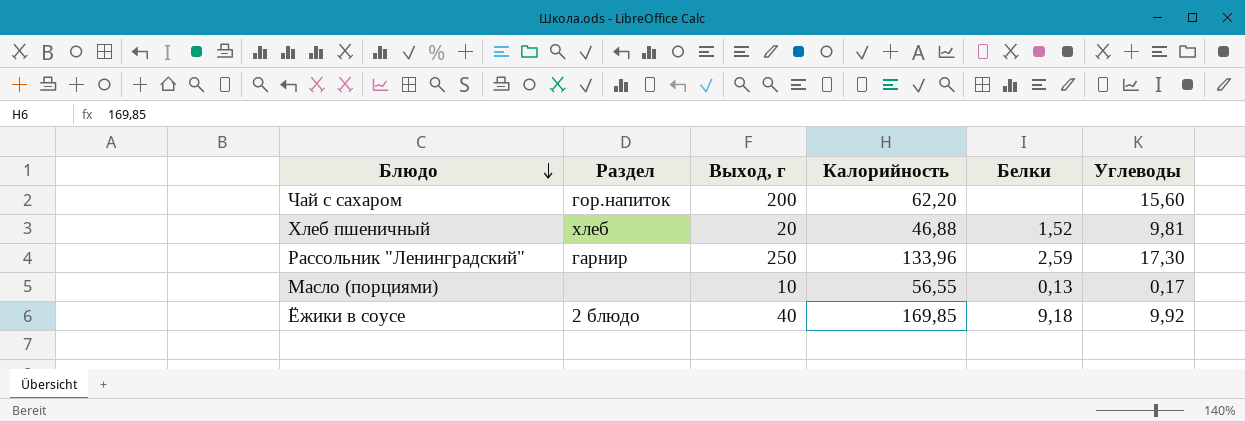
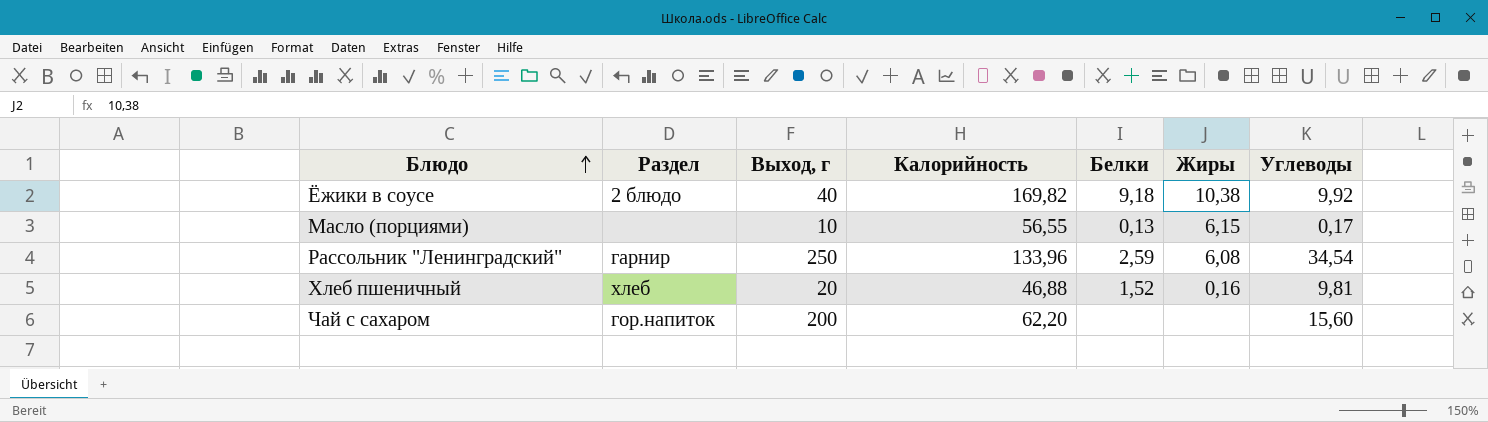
row order: Блюдо descending -> Блюдо ascending
column Жиры | position: none -> 6
Ёжики в соусе | Калорийность: 169,85 -> 169,82
Рассольник "Ленинградский" | Углеводы: 17,30 -> 34,54

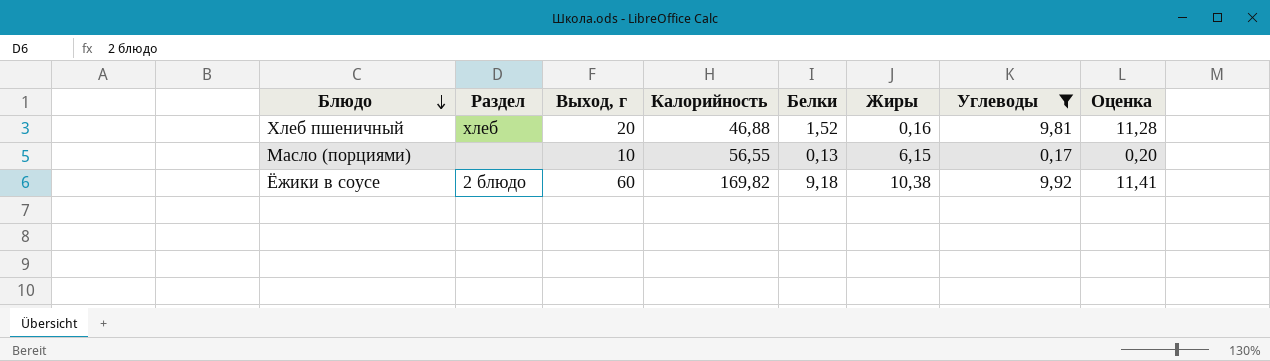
filter: none -> Углеводы <= 9,92
row order: Блюдо ascending -> Блюдо descending
column Оценка | formula: none -> [Углеводы] * 1,15
Ёжики в соусе | Выход, г: 40 -> 60

